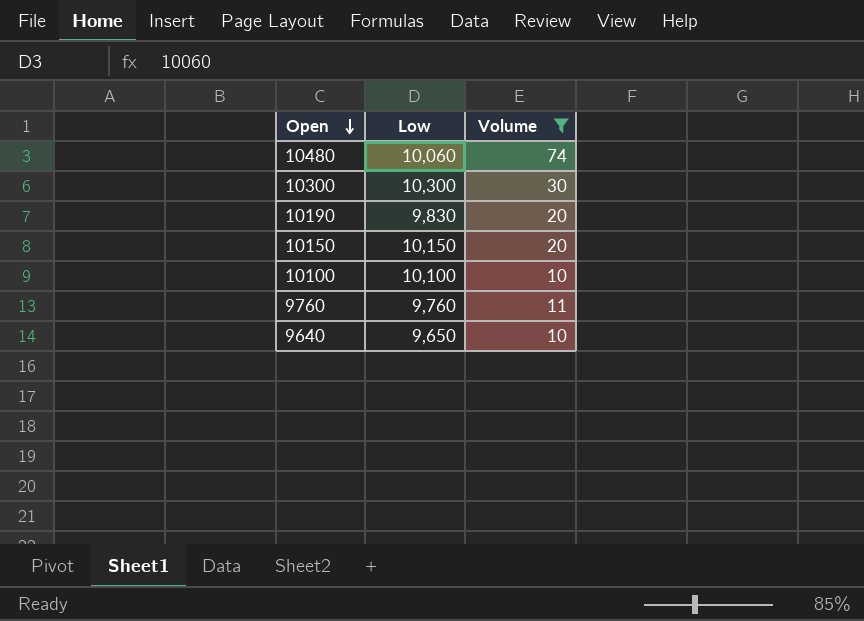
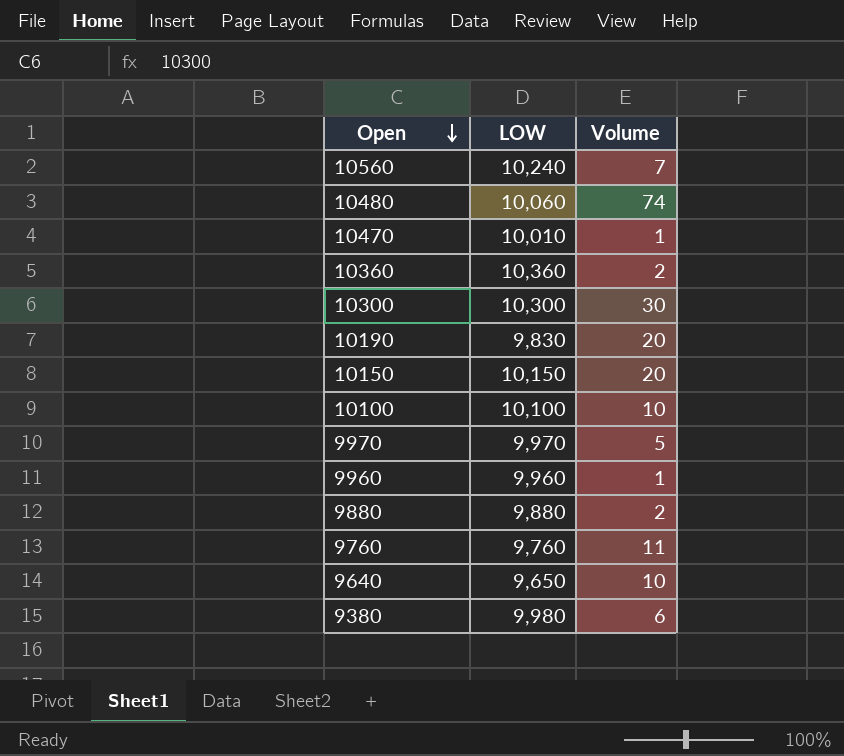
filter: Volume >= 10 -> none
column name: Low -> LOW

